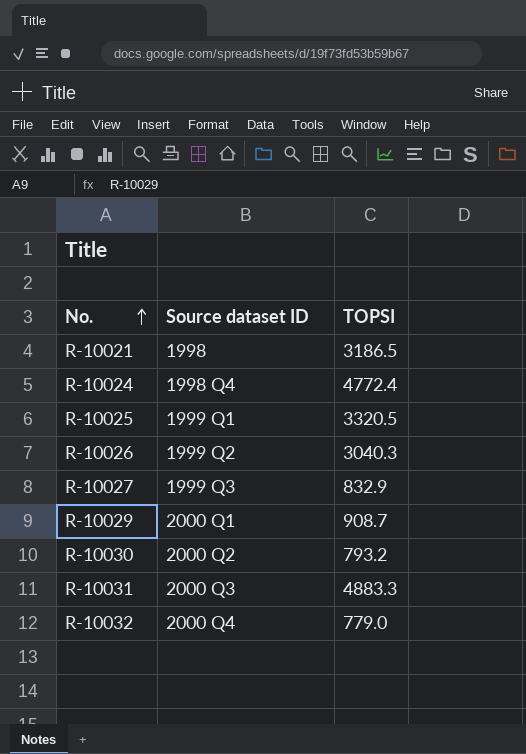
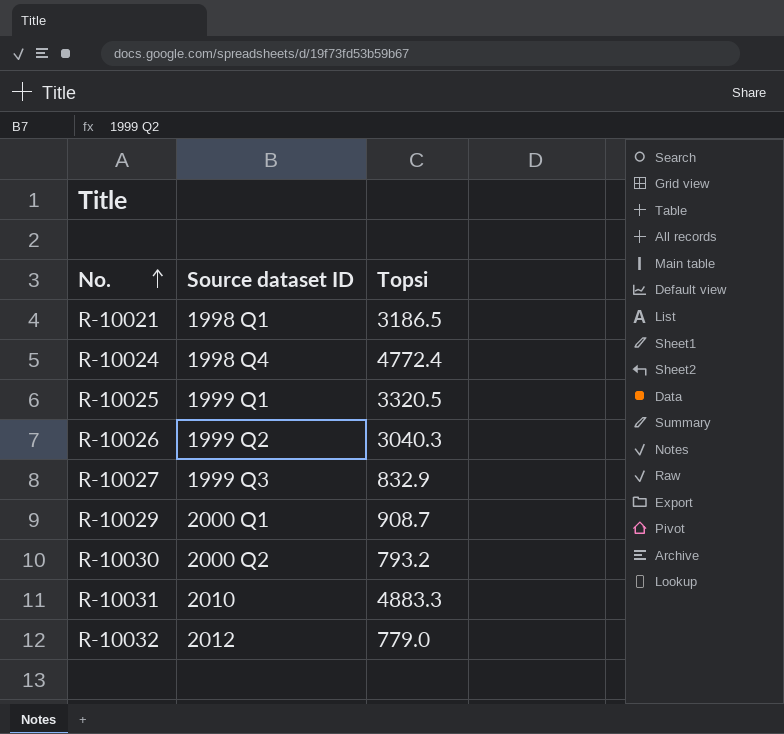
column name: TOPSI -> Topsi
R-10021 | Source dataset ID: 1998 -> 1998 Q1
R-10031 | Source dataset ID: 2000 Q3 -> 2010
R-10032 | Source dataset ID: 2000 Q4 -> 2012

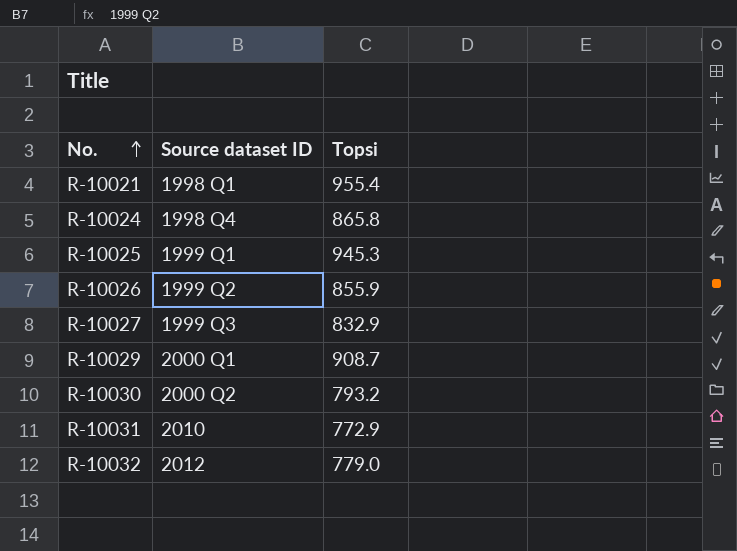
R-10021 | Topsi: 3186.5 -> 955.4
R-10024 | Topsi: 4772.4 -> 865.8
R-10025 | Topsi: 3320.5 -> 945.3
R-10026 | Topsi: 3040.3 -> 855.9
R-10031 | Topsi: 4883.3 -> 772.9

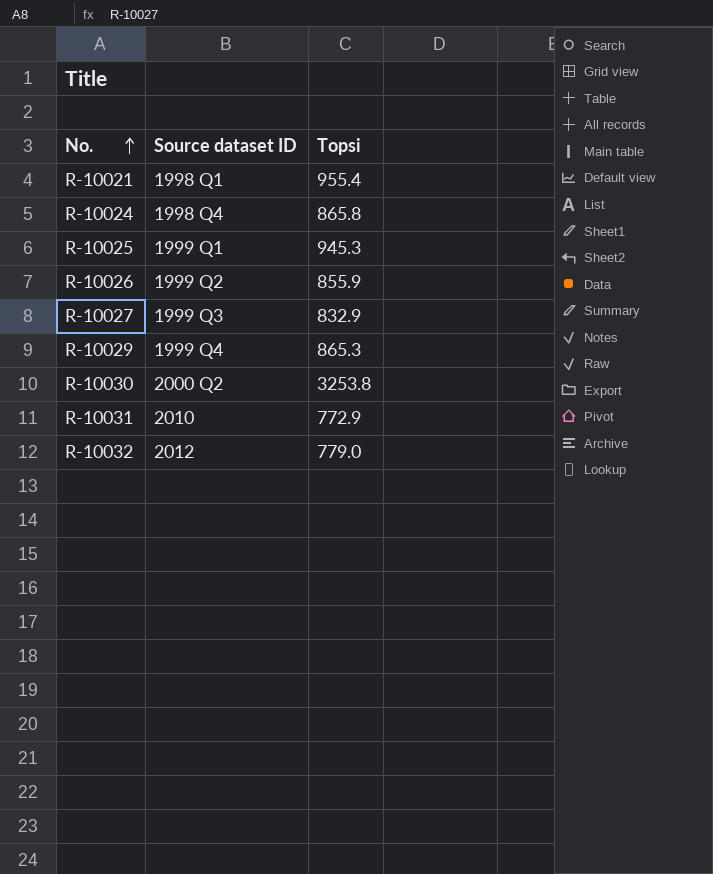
R-10029 | Source dataset ID: 2000 Q1 -> 1999 Q4
R-10029 | Topsi: 908.7 -> 865.3
R-10030 | Topsi: 793.2 -> 3253.8

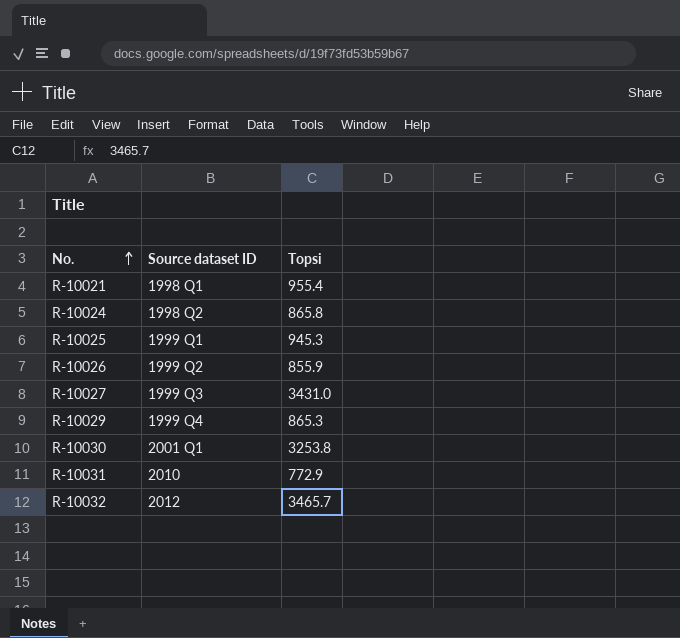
R-10024 | Source dataset ID: 1998 Q4 -> 1998 Q2
R-10027 | Topsi: 832.9 -> 3431.0
R-10030 | Source dataset ID: 2000 Q2 -> 2001 Q1
R-10032 | Topsi: 779.0 -> 3465.7

